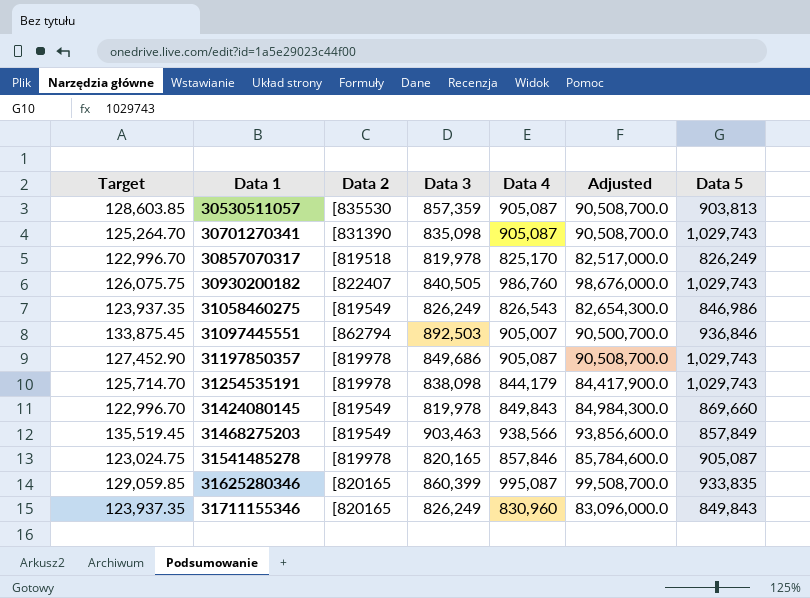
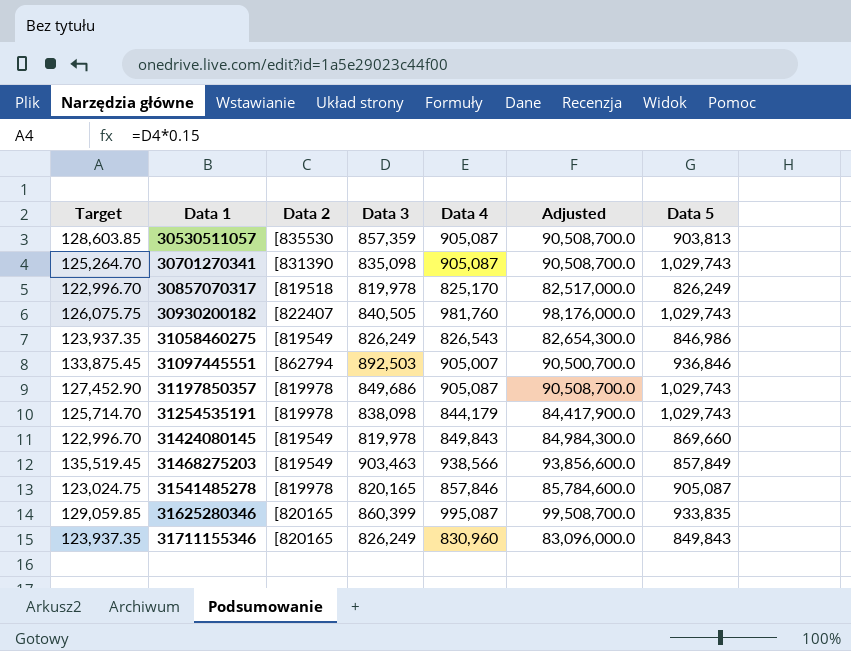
30930200182 | Data 4: 986,760 -> 981,760
30930200182 | Adjusted: 98,676,000.0 -> 98,176,000.0

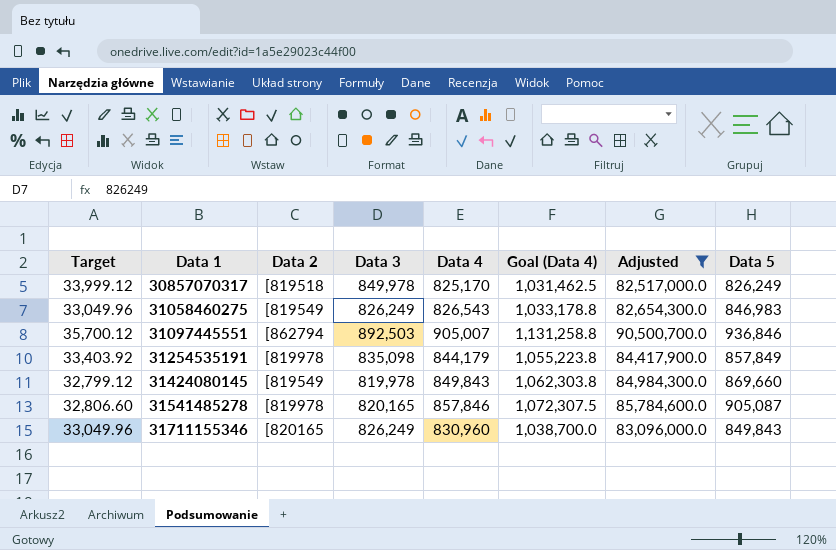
filter: none -> Adjusted <= 90,500,700.0
column Target | formula: [Data 3] * 0.15 -> [Data 3] * 0.04
column Goal (Data 4) | formula: none -> [Data 4] * 1.25
30857070317 | Data 3: 819,978 -> 849,978
31058460275 | Data 5: 846,986 -> 846,983
31254535191 | Data 3: 838,098 -> 835,098
31254535191 | Data 5: 1,029,743 -> 857,849

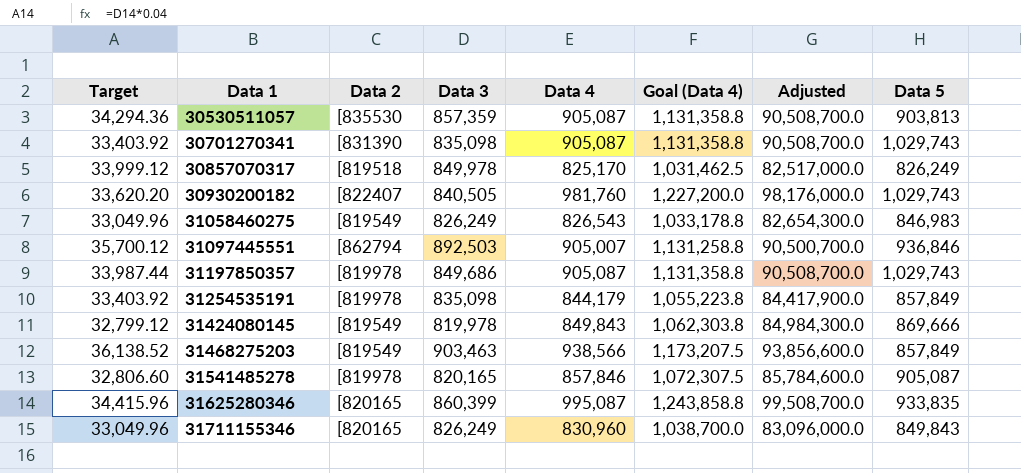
filter: Adjusted <= 90,500,700.0 -> none
31424080145 | Data 5: 869,660 -> 869,666

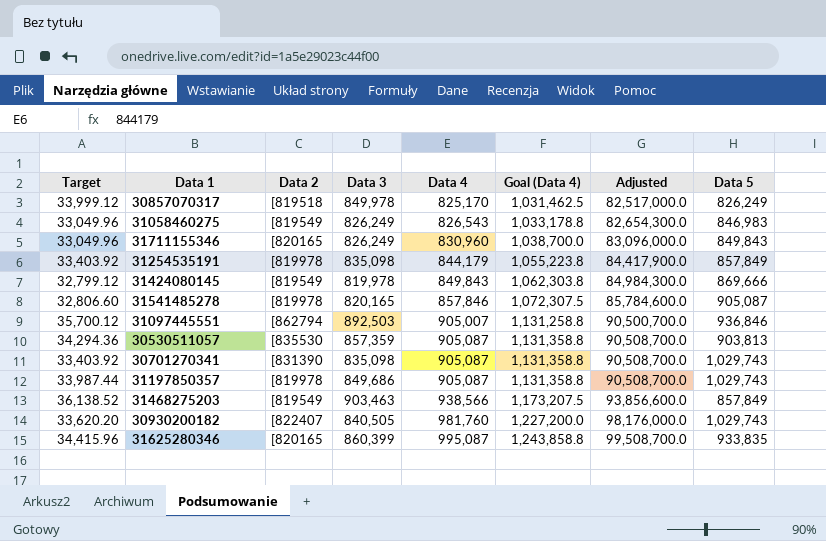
row order: Data 1 ascending -> Data 4 ascending

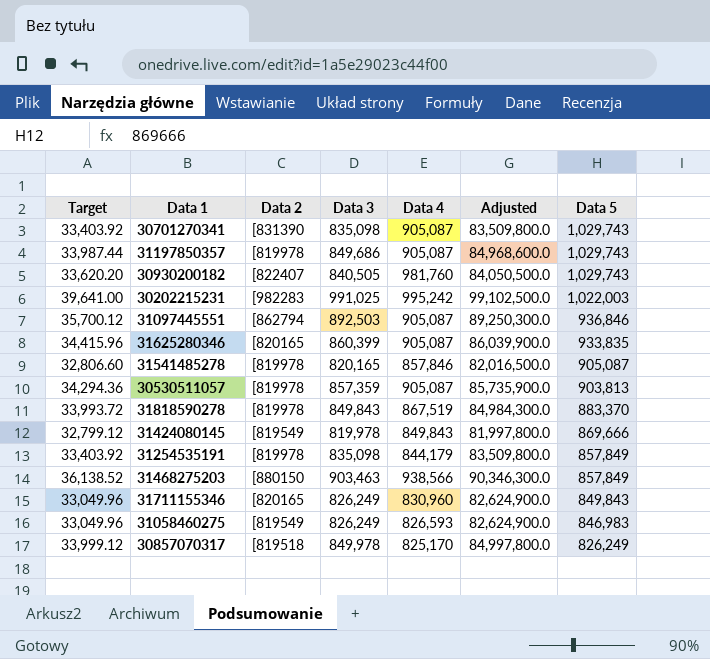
row order: Data 4 ascending -> Data 5 descending
column Goal (Data 4) | formula: [Data 4] * 1.25 -> none
column Adjusted | formula: [Data 4] * 100 -> [Data 3] * 100
row 30202215231: none -> 39,641.00 | [982283 | 991,025 | 995,242 | 99,102,500.0 | 1,022,003
31097445551 | Data 4: 905,007 -> 905,087
31625280346 | Data 4: 995,087 -> 905,087
30530511057 | Data 2: [835530 -> [819978
row 31818590278: none -> 33,993.72 | [819978 | 849,843 | 867,519 | 84,984,300.0 | 883,370
31468275203 | Data 2: [819549 -> [880150
31058460275 | Data 4: 826,543 -> 826,593

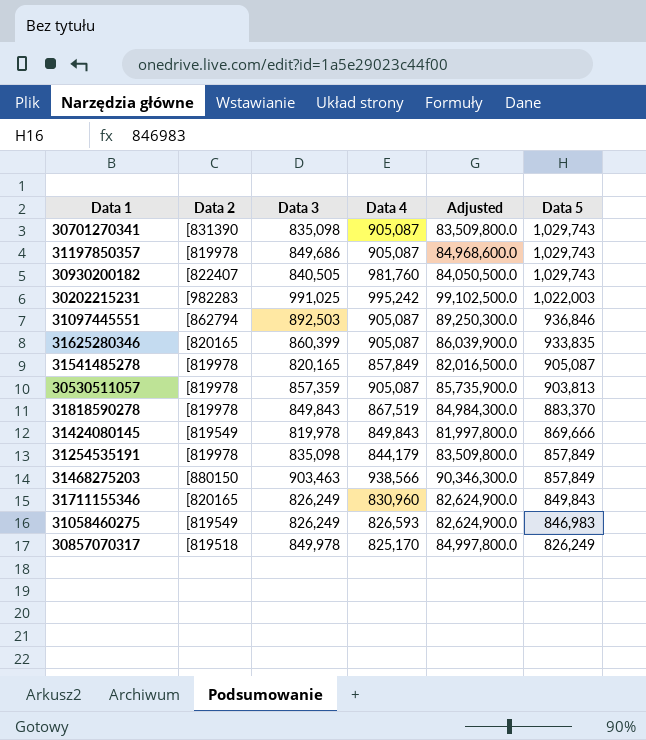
column Target | formula: [Data 3] * 0.04 -> none
31541485278 | Data 4: 857,846 -> 857,849

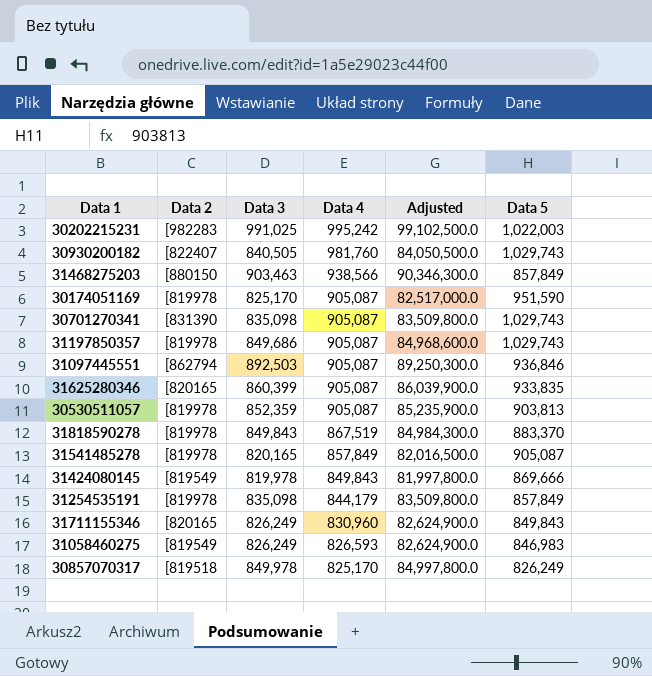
row order: Data 5 descending -> Data 4 descending
row 30174051169: none -> [819978 | 825,170 | 905,087 | 82,517,000.0 | 951,590
30530511057 | Data 3: 857,359 -> 852,359
30530511057 | Adjusted: 85,735,900.0 -> 85,235,900.0

